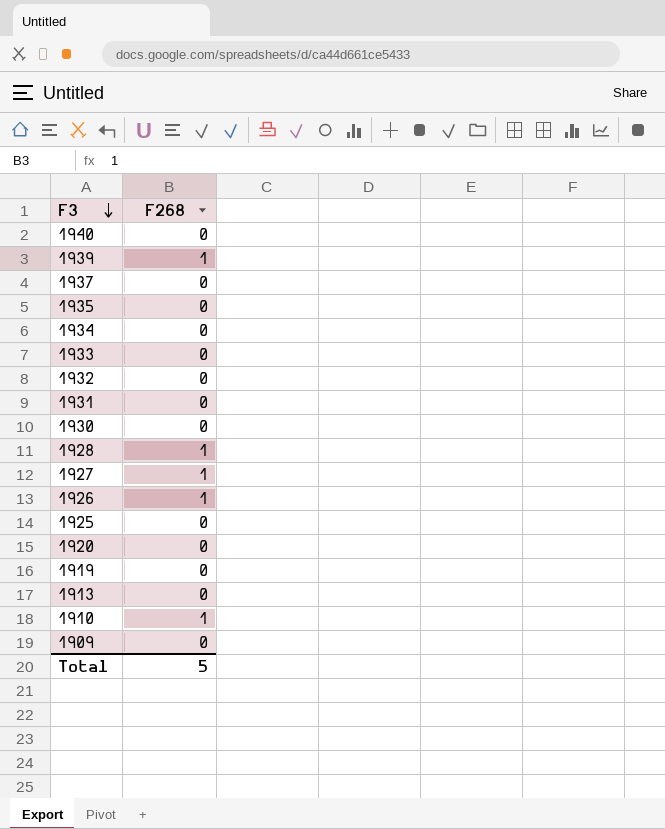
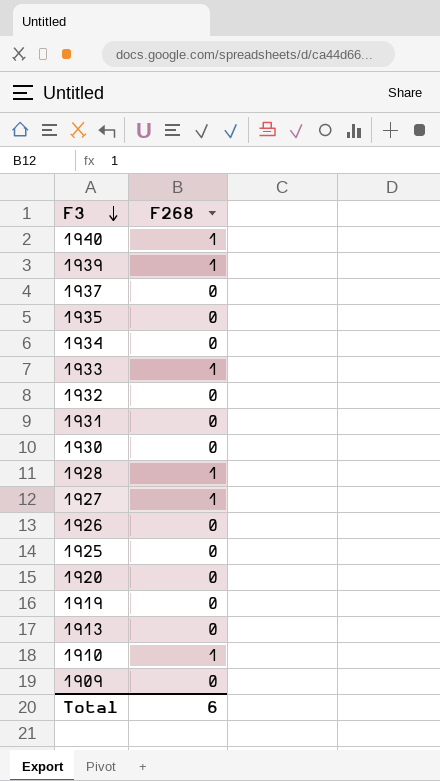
1940 | F268: 0 -> 1
1933 | F268: 0 -> 1
1926 | F268: 1 -> 0
Total | F268: 5 -> 6

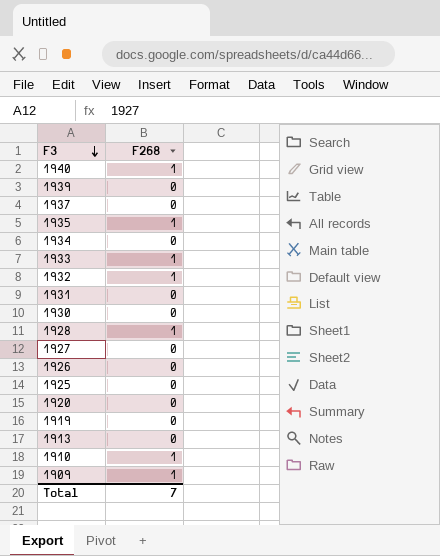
1939 | F268: 1 -> 0
1935 | F268: 0 -> 1
1932 | F268: 0 -> 1
1927 | F268: 1 -> 0
1909 | F268: 0 -> 1
Total | F268: 6 -> 7

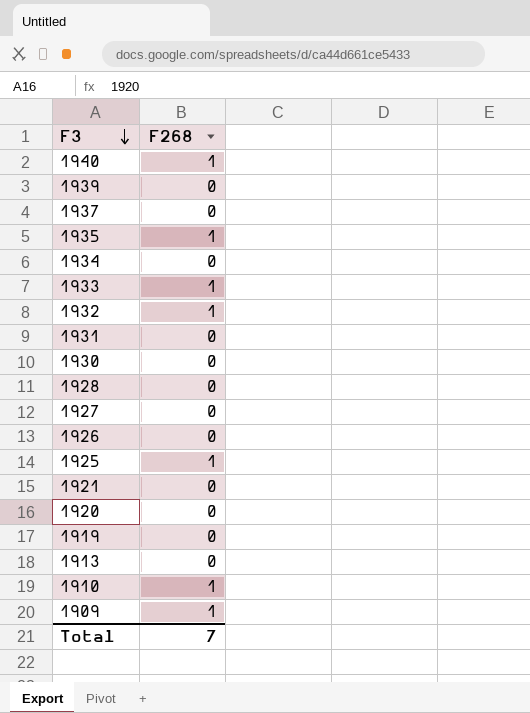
1928 | F268: 1 -> 0
1925 | F268: 0 -> 1
row 1921: none -> 0

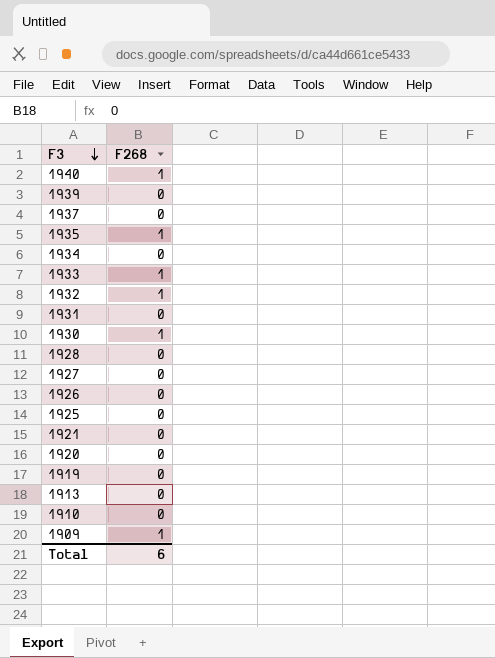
1930 | F268: 0 -> 1
1925 | F268: 1 -> 0
1910 | F268: 1 -> 0
Total | F268: 7 -> 6

